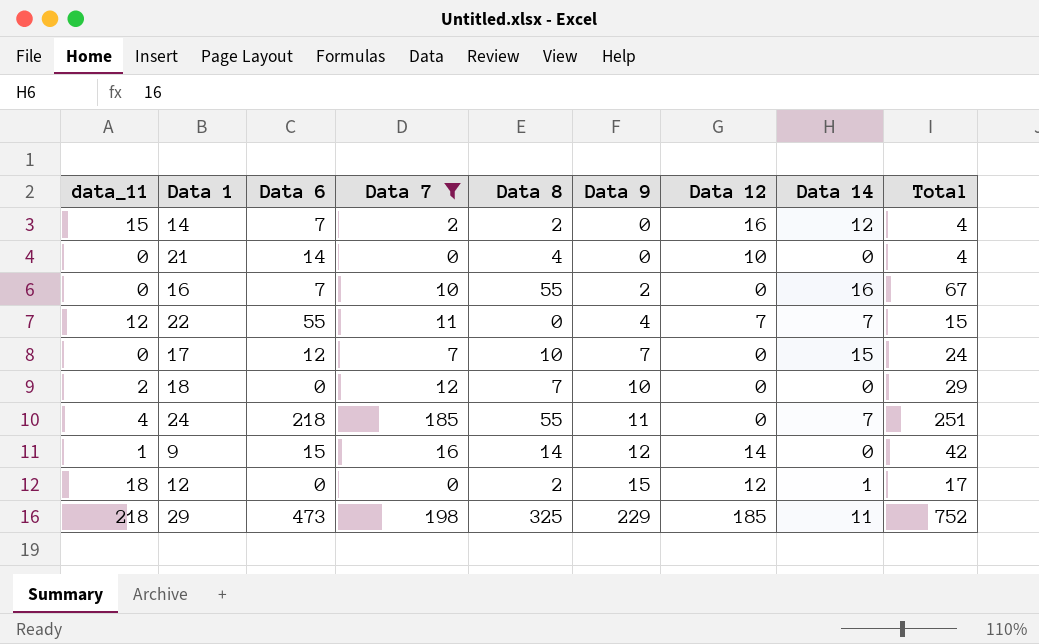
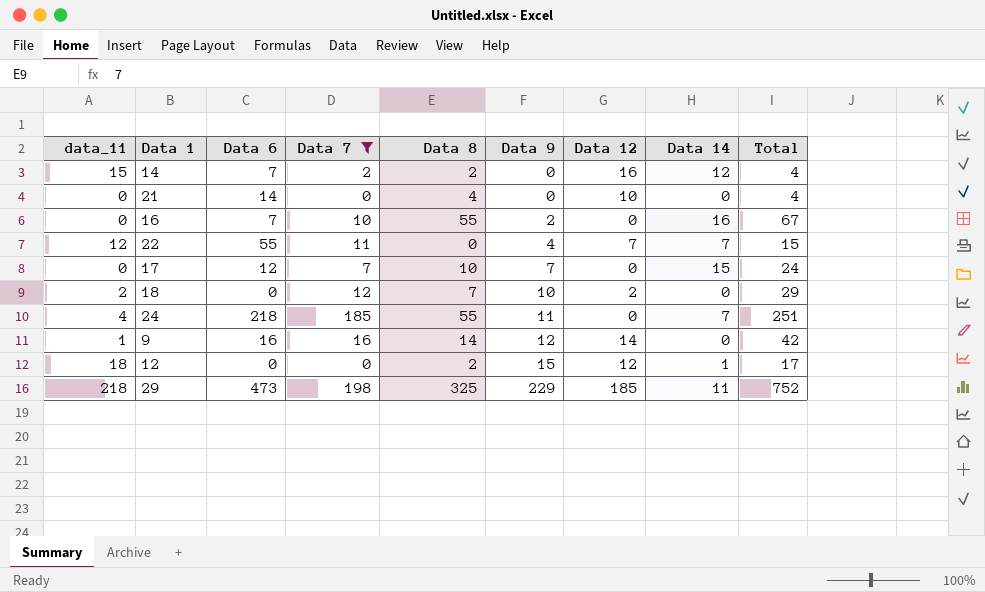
18 | Data 12: 0 -> 2
9 | Data 6: 15 -> 16

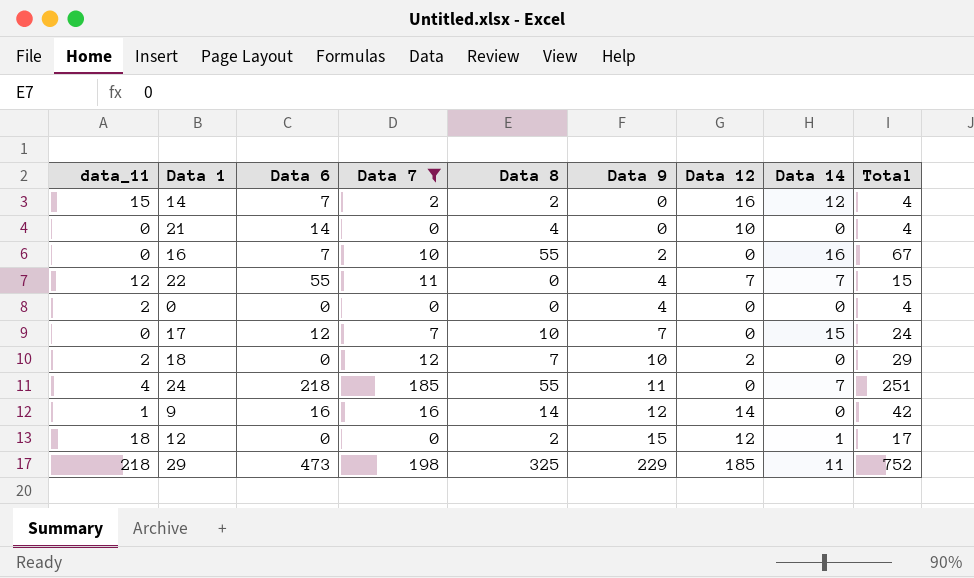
row 0: none -> 2 | 0 | 0 | 0 | 4 | 0 | 0 | 4

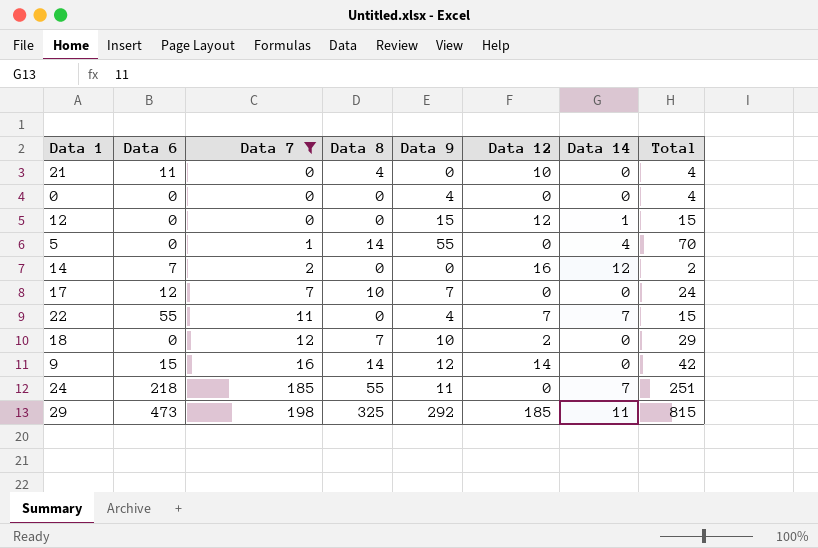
row order: Data 9 ascending -> Data 7 ascending
column data_11 | position: 1 -> none
row 16: 0 | 7 | 10 | 55 | 2 | 0 | 16 | 67 -> none
21 | Data 6: 14 -> 11
12 | Data 8: 2 -> 0
12 | Total: 17 -> 15
row 5: none -> 0 | 1 | 14 | 55 | 0 | 4 | 70
14 | Data 8: 2 -> 0
14 | Total: 4 -> 2
17 | Data 14: 15 -> 0
9 | Data 6: 16 -> 15
29 | Data 9: 229 -> 292
29 | Total: 752 -> 815

